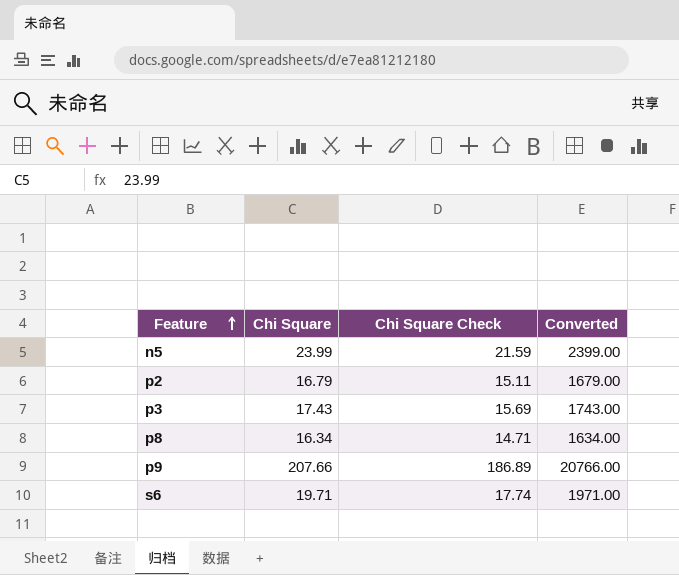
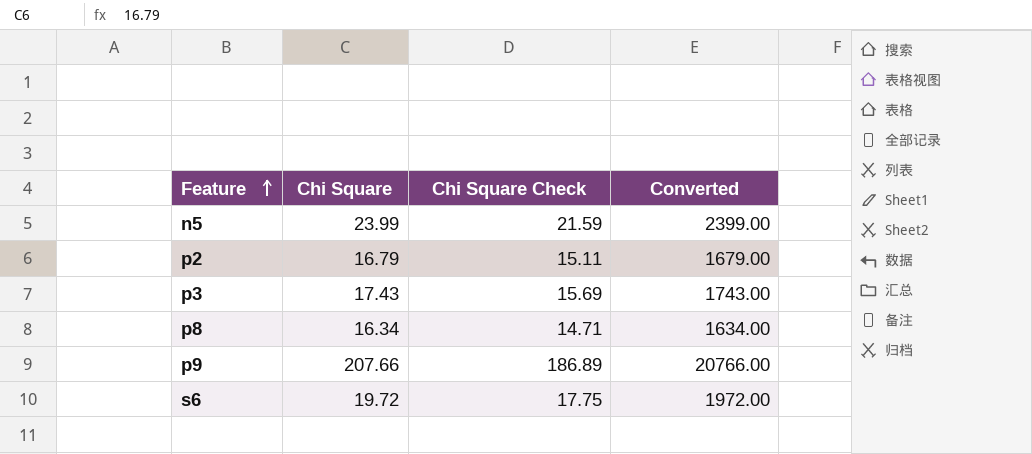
s6 | Chi Square: 19.71 -> 19.72
s6 | Chi Square Check: 17.74 -> 17.75
s6 | Converted: 1971.00 -> 1972.00

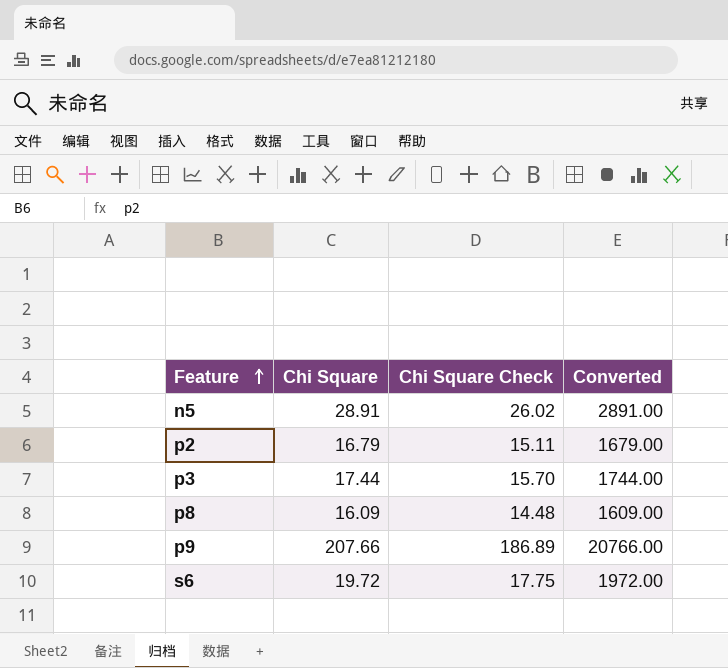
n5 | Chi Square: 23.99 -> 28.91
n5 | Chi Square Check: 21.59 -> 26.02
n5 | Converted: 2399.00 -> 2891.00
p3 | Chi Square: 17.43 -> 17.44
p3 | Chi Square Check: 15.69 -> 15.70
p3 | Converted: 1743.00 -> 1744.00
p8 | Chi Square: 16.34 -> 16.09
p8 | Chi Square Check: 14.71 -> 14.48
p8 | Converted: 1634.00 -> 1609.00

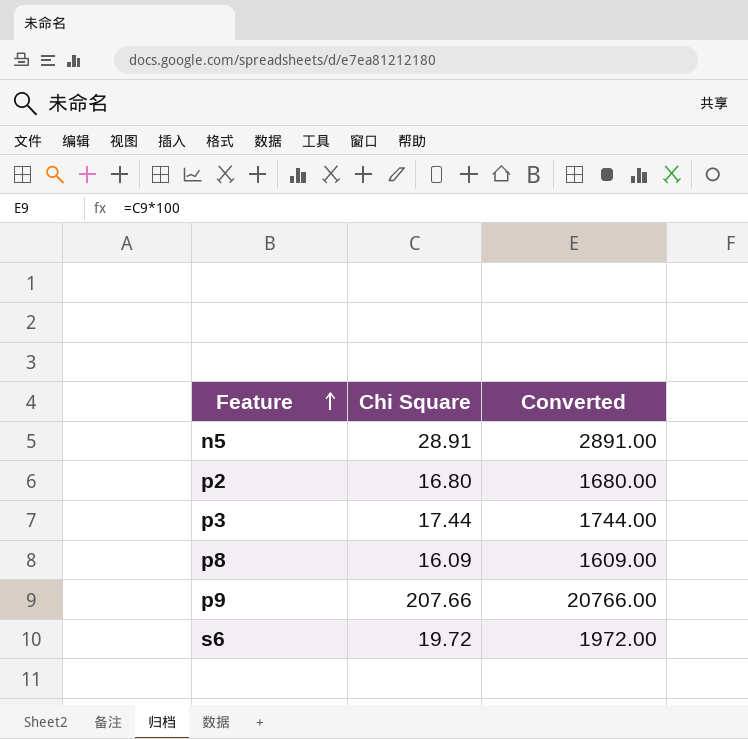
column Chi Square Check | formula: [Chi Square] * 0.9 -> none
p2 | Chi Square: 16.79 -> 16.80
p2 | Converted: 1679.00 -> 1680.00

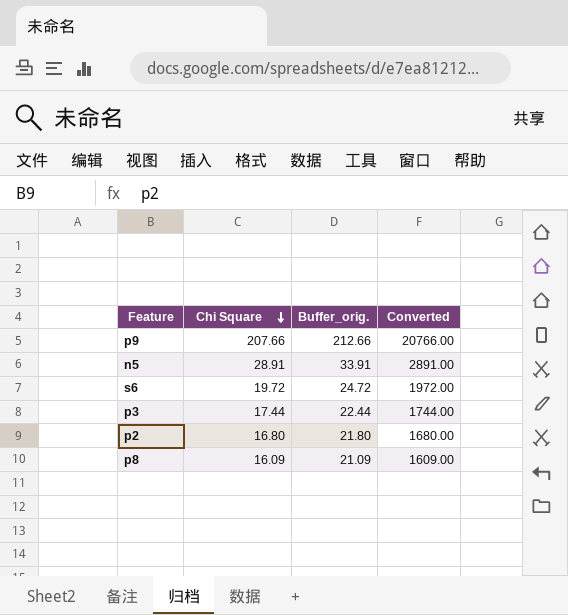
row order: Feature ascending -> Chi Square descending
column Buffer_orig. | formula: none -> [Chi Square] + 5

